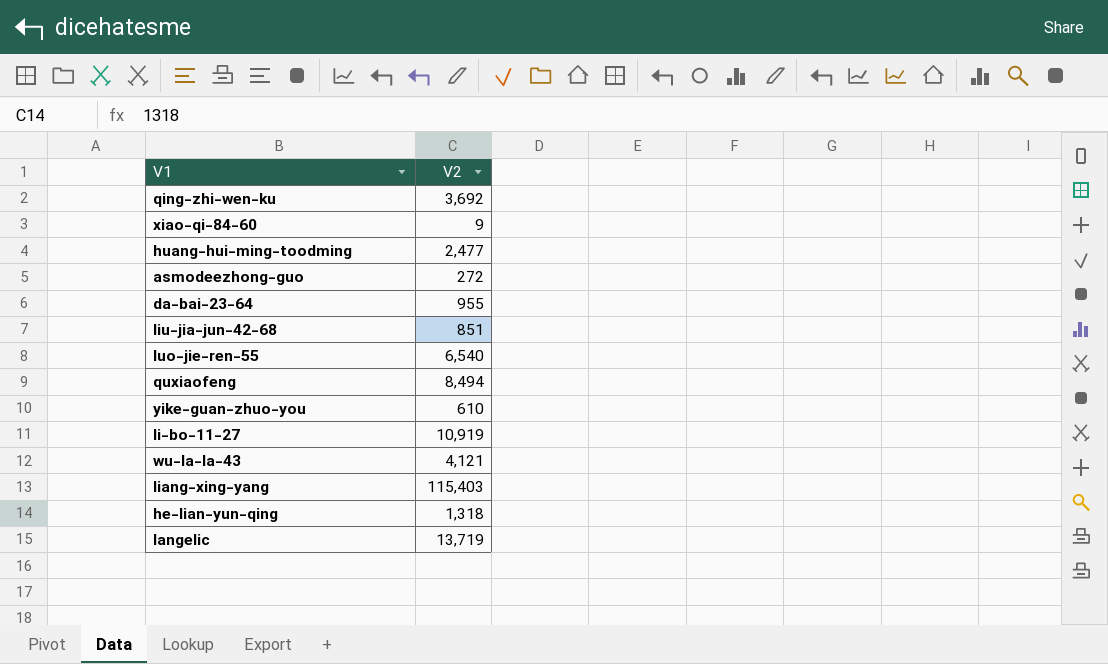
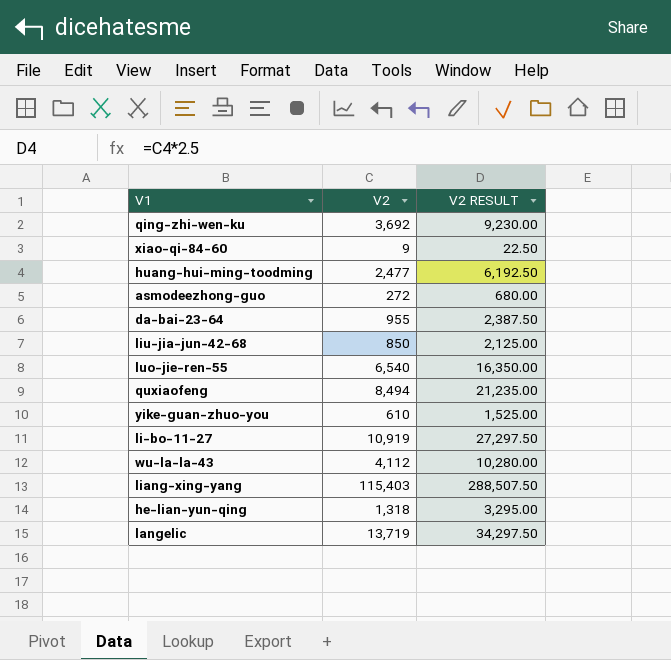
column V2 RESULT | formula: none -> [V2] * 2.5
liu-jia-jun-42-68 | V2: 851 -> 850
wu-la-la-43 | V2: 4,121 -> 4,112

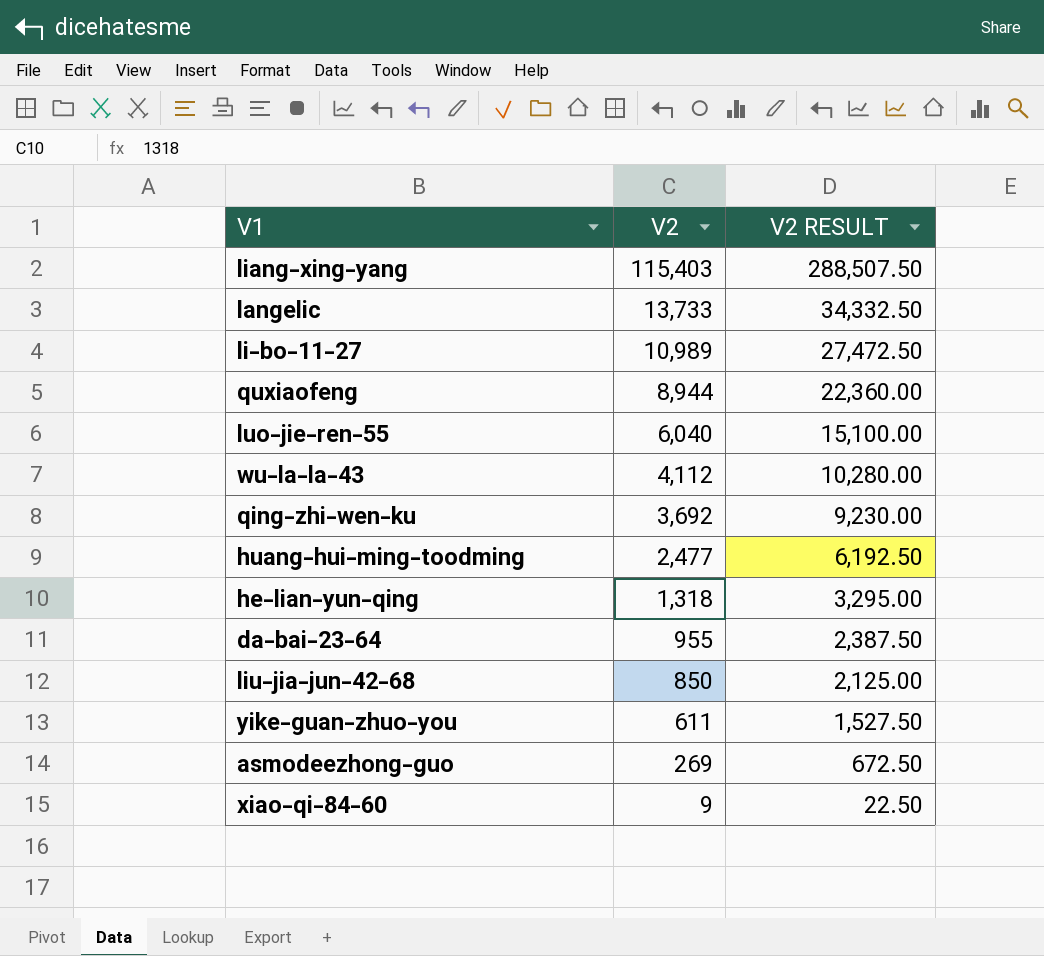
row order: none -> V2 descending
langelic | V2: 13,719 -> 13,733
langelic | V2 RESULT: 34,297.50 -> 34,332.50
li-bo-11-27 | V2: 10,919 -> 10,989
li-bo-11-27 | V2 RESULT: 27,297.50 -> 27,472.50
quxiaofeng | V2: 8,494 -> 8,944
quxiaofeng | V2 RESULT: 21,235.00 -> 22,360.00
luo-jie-ren-55 | V2: 6,540 -> 6,040
luo-jie-ren-55 | V2 RESULT: 16,350.00 -> 15,100.00
yike-guan-zhuo-you | V2: 610 -> 611
yike-guan-zhuo-you | V2 RESULT: 1,525.00 -> 1,527.50
asmodeezhong-guo | V2: 272 -> 269
asmodeezhong-guo | V2 RESULT: 680.00 -> 672.50

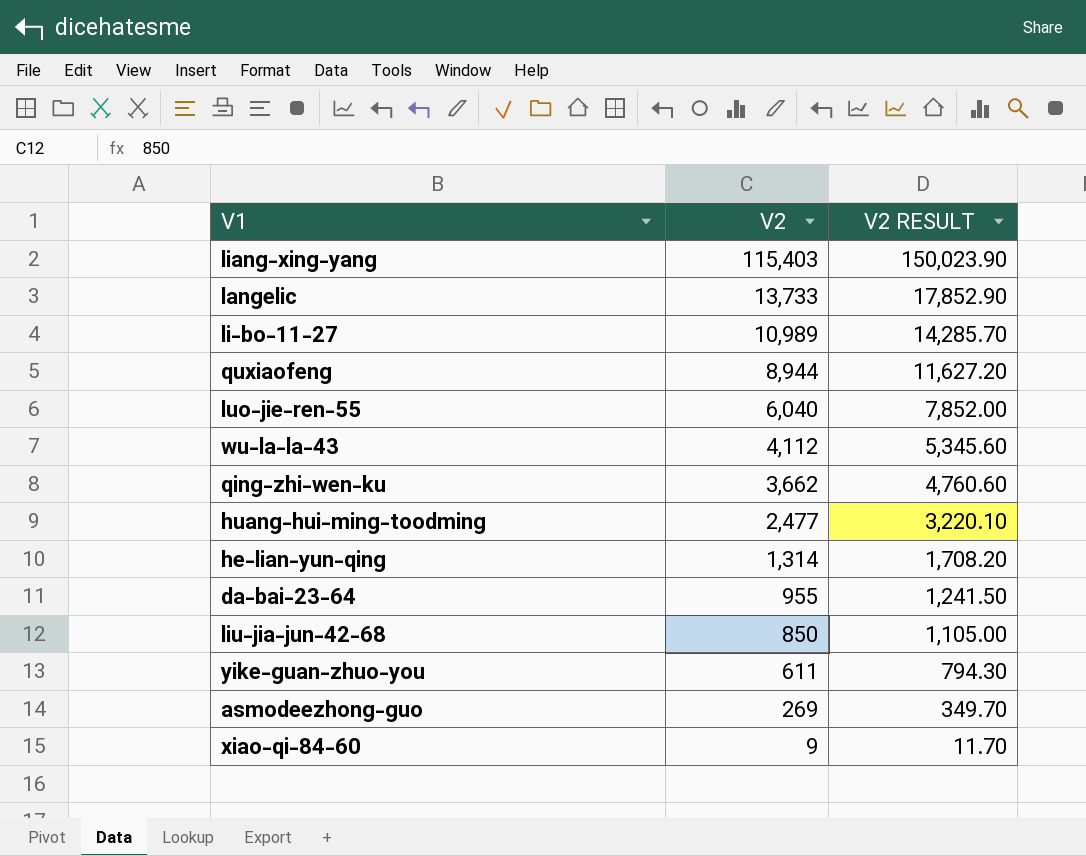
column V2 RESULT | formula: [V2] * 2.5 -> [V2] * 1.3
qing-zhi-wen-ku | V2: 3,692 -> 3,662
he-lian-yun-qing | V2: 1,318 -> 1,314

